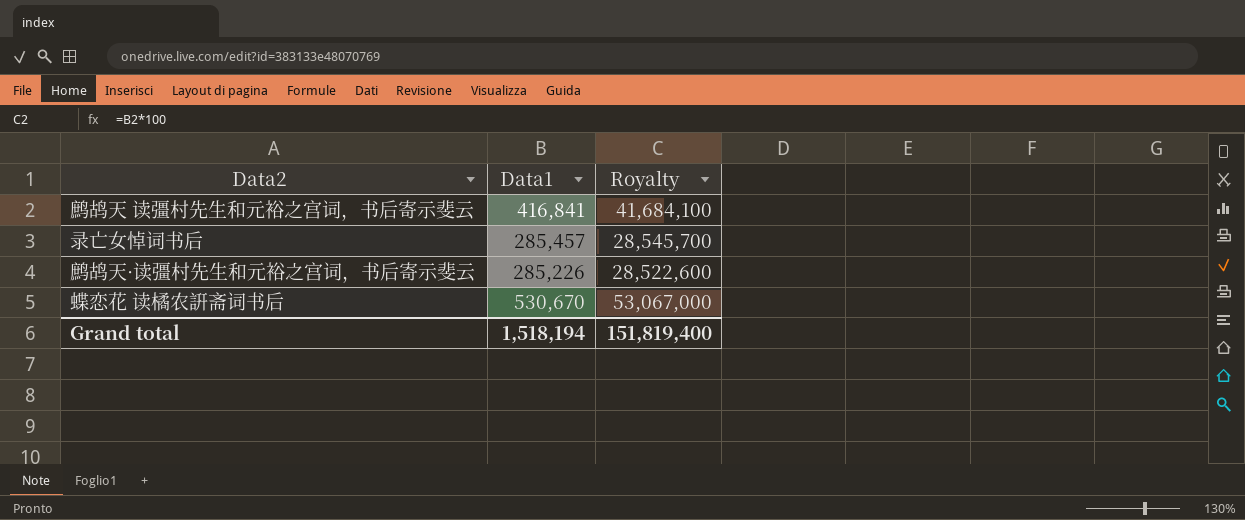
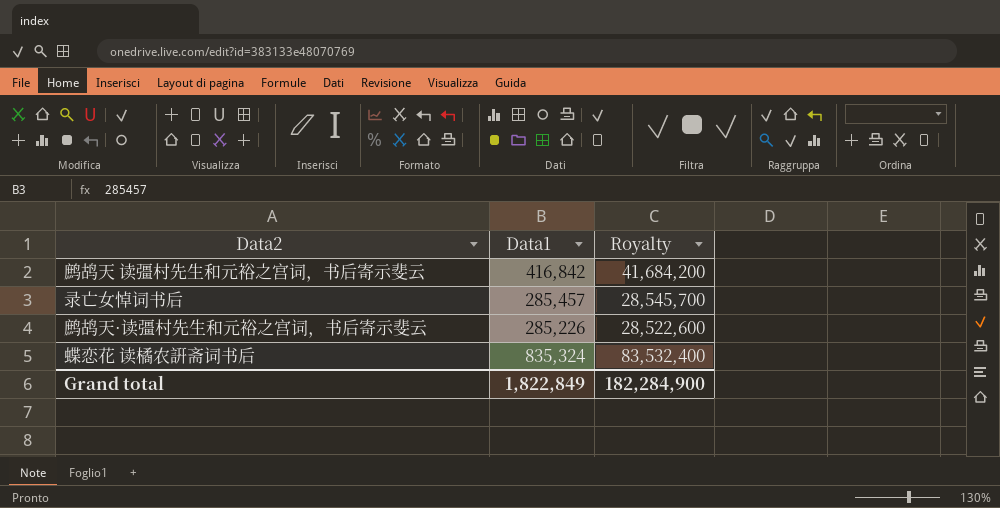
鹧鸪天 读彊村先生和元裕之宫词，书后寄示斐云 | Data1: 416,841 -> 416,842
鹧鸪天 读彊村先生和元裕之宫词，书后寄示斐云 | Royalty: 41,684,100 -> 41,684,200
蝶恋花 读橘农詽斋词书后 | Data1: 530,670 -> 835,324
蝶恋花 读橘农詽斋词书后 | Royalty: 53,067,000 -> 83,532,400
Grand total | Data1: 1,518,194 -> 1,822,849
Grand total | Royalty: 151,819,400 -> 182,284,900

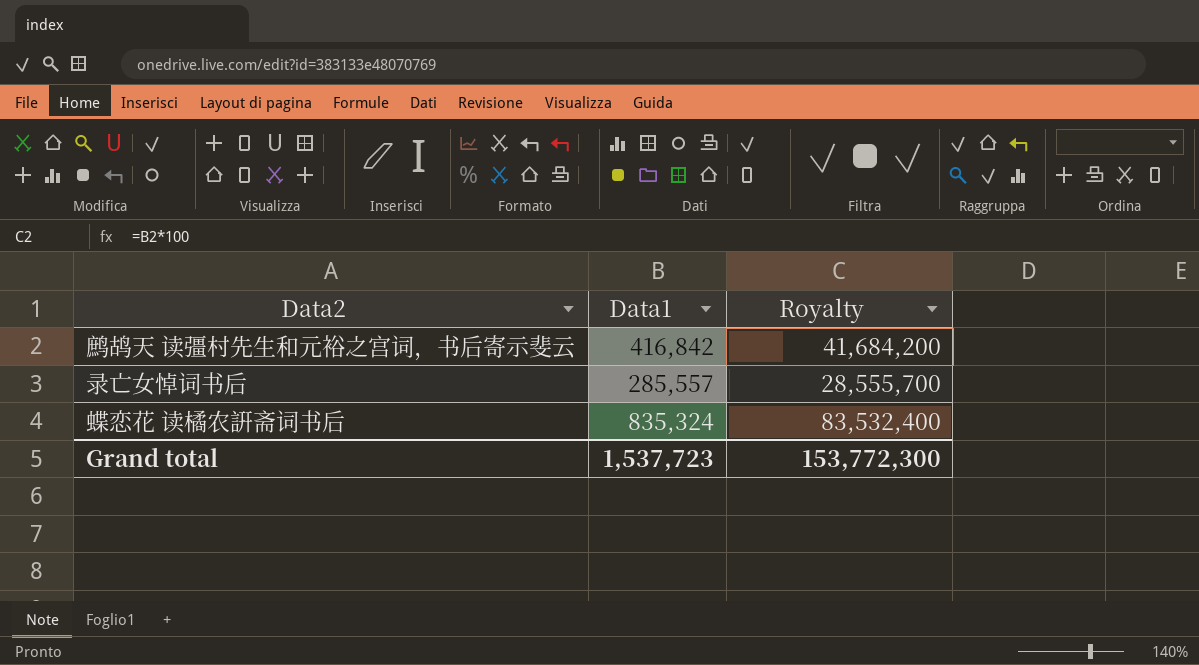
row 鹧鸪天·读彊村先生和元裕之宫词，书后寄示斐云: 285,226 | 28,522,600 -> none
录亡女悼词书后 | Data1: 285,457 -> 285,557
录亡女悼词书后 | Royalty: 28,545,700 -> 28,555,700
Grand total | Data1: 1,822,849 -> 1,537,723
Grand total | Royalty: 182,284,900 -> 153,772,300

